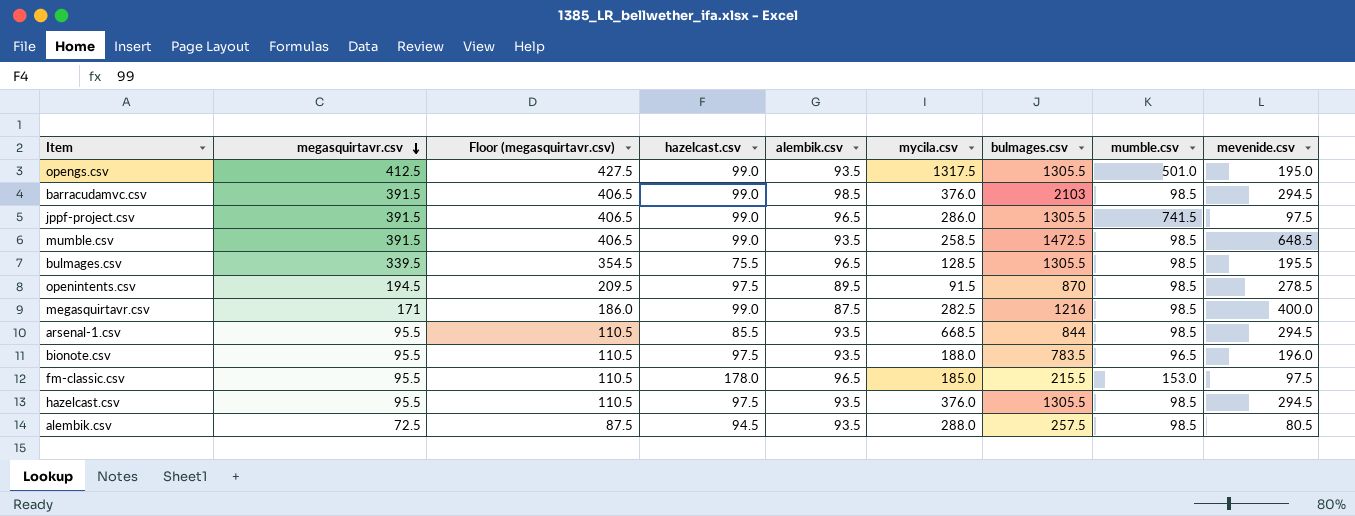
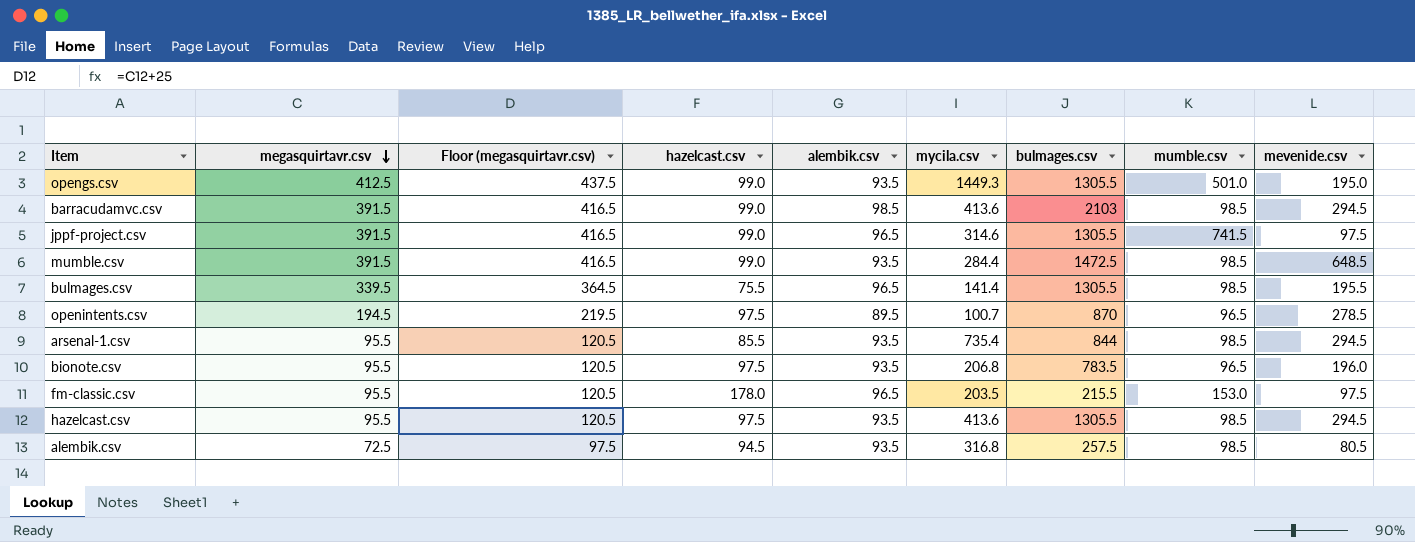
column Floor (megasquirtavr.csv) | formula: [megasquirtavr.csv] + 15 -> [megasquirtavr.csv] + 25
row megasquirtavr.csv: 171 | 186.0 | 99.0 | 87.5 | 282.5 | 1216 | 98.5 | 400.0 -> none
opengs.csv | mycila.csv: 1317.5 -> 1449.3
barracudamvc.csv | mycila.csv: 376.0 -> 413.6
jppf-project.csv | mycila.csv: 286.0 -> 314.6
mumble.csv | mycila.csv: 258.5 -> 284.4
bulmages.csv | mycila.csv: 128.5 -> 141.4
openintents.csv | mycila.csv: 91.5 -> 100.7
openintents.csv | mumble.csv: 98.5 -> 96.5
arsenal-1.csv | mycila.csv: 668.5 -> 735.4
bionote.csv | mycila.csv: 188.0 -> 206.8
fm-classic.csv | mycila.csv: 185.0 -> 203.5
hazelcast.csv | mycila.csv: 376.0 -> 413.6
alembik.csv | mycila.csv: 288.0 -> 316.8

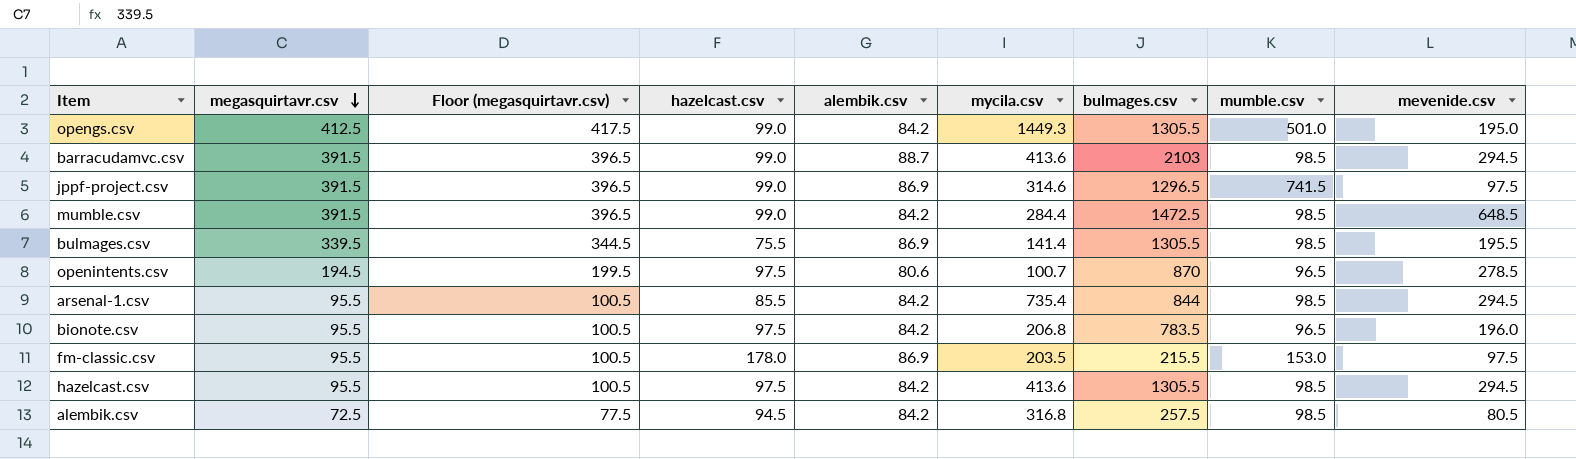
column Floor (megasquirtavr.csv) | formula: [megasquirtavr.csv] + 25 -> [megasquirtavr.csv] + 5
opengs.csv | alembik.csv: 93.5 -> 84.2
barracudamvc.csv | alembik.csv: 98.5 -> 88.7
jppf-project.csv | alembik.csv: 96.5 -> 86.9
jppf-project.csv | bulmages.csv: 1305.5 -> 1296.5
mumble.csv | alembik.csv: 93.5 -> 84.2
bulmages.csv | alembik.csv: 96.5 -> 86.9
openintents.csv | alembik.csv: 89.5 -> 80.6
arsenal-1.csv | alembik.csv: 93.5 -> 84.2
bionote.csv | alembik.csv: 93.5 -> 84.2
fm-classic.csv | alembik.csv: 96.5 -> 86.9
hazelcast.csv | alembik.csv: 93.5 -> 84.2
alembik.csv | alembik.csv: 93.5 -> 84.2

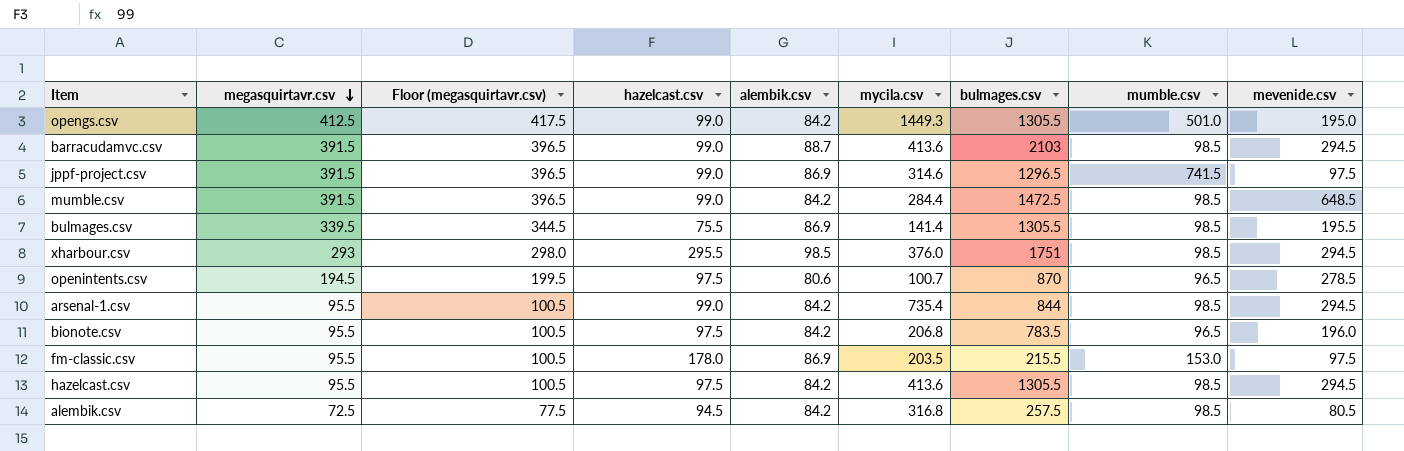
row xharbour.csv: none -> 293 | 298.0 | 295.5 | 98.5 | 376.0 | 1751 | 98.5 | 294.5
arsenal-1.csv | hazelcast.csv: 85.5 -> 99.0

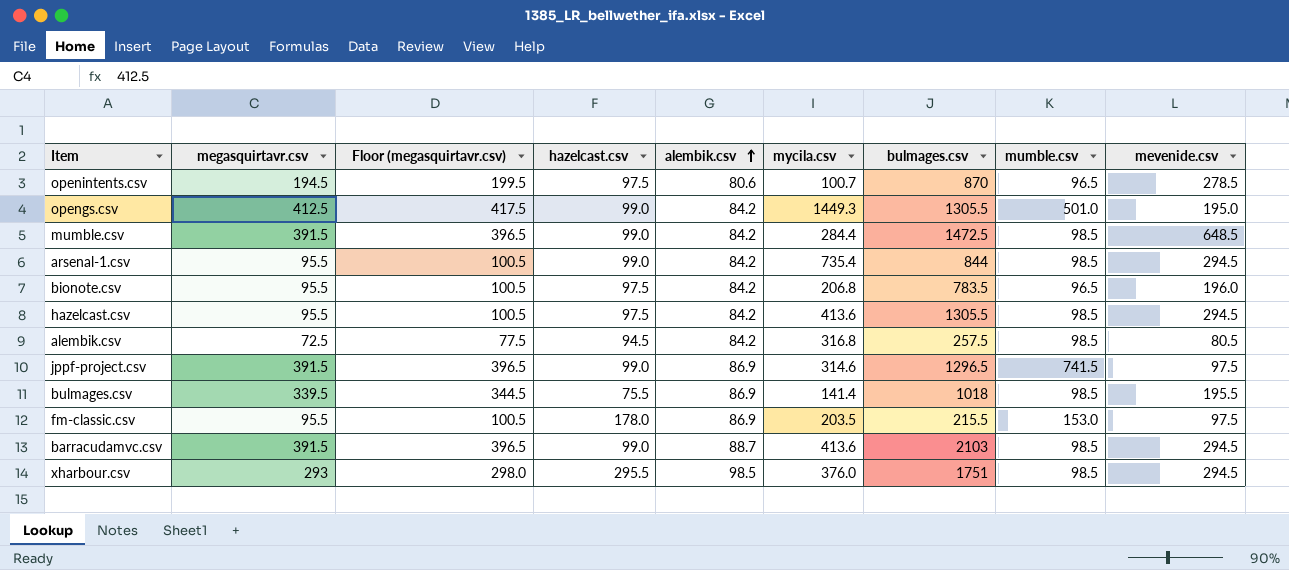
row order: megasquirtavr.csv descending -> alembik.csv ascending
bulmages.csv | bulmages.csv: 1305.5 -> 1018

